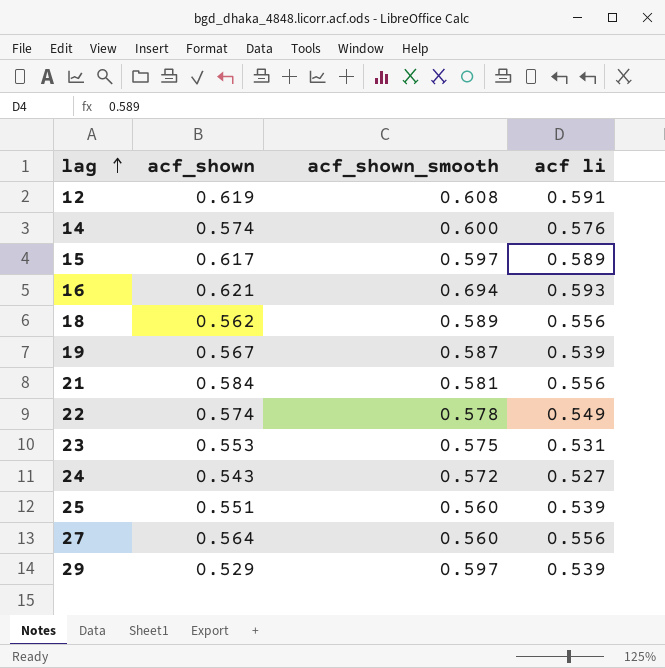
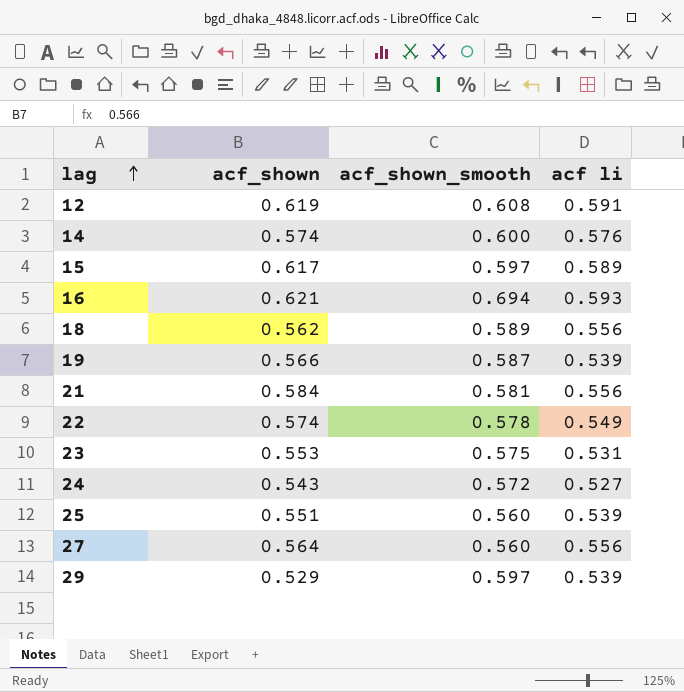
19 | acf_shown: 0.567 -> 0.566

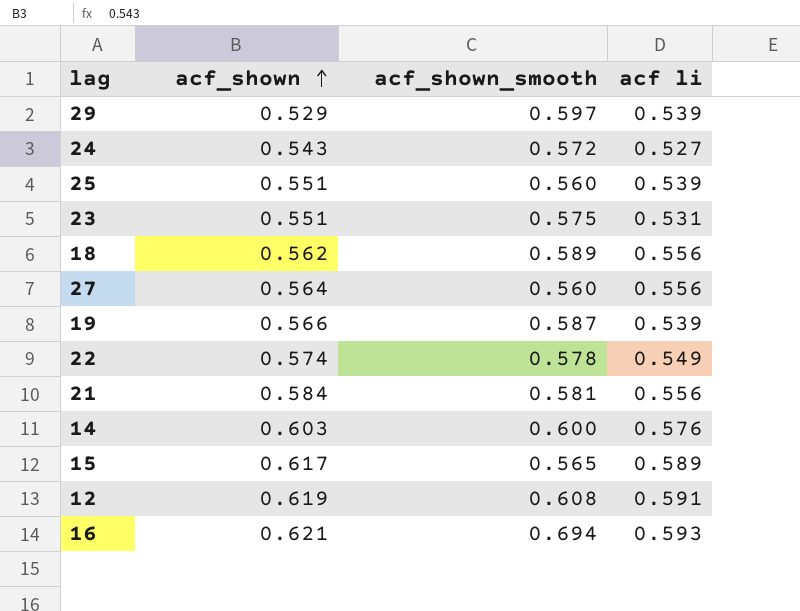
row order: lag ascending -> acf_shown ascending
23 | acf_shown: 0.553 -> 0.551
14 | acf_shown: 0.574 -> 0.603
15 | acf_shown_smooth: 0.597 -> 0.565

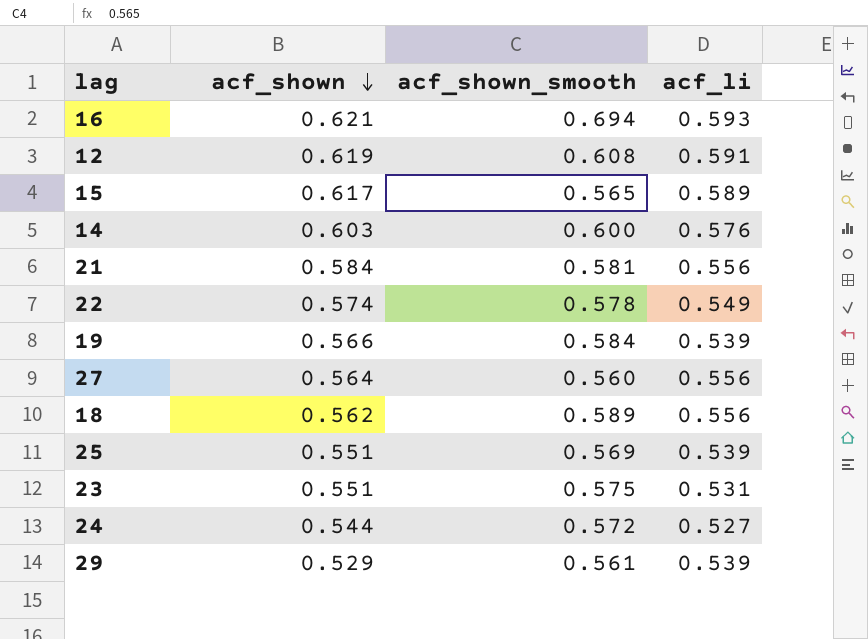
row order: acf_shown ascending -> acf_shown descending
column name: acf li -> acf_li
19 | acf_shown_smooth: 0.587 -> 0.584
25 | acf_shown_smooth: 0.560 -> 0.569
24 | acf_shown: 0.543 -> 0.544
29 | acf_shown_smooth: 0.597 -> 0.561

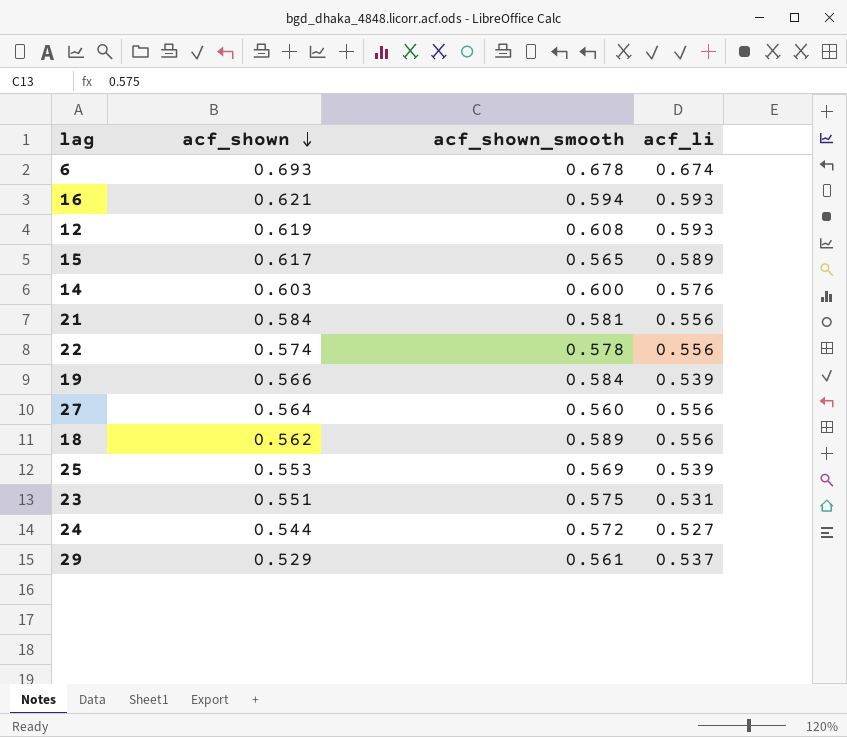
row 6: none -> 0.693 | 0.678 | 0.674
16 | acf_shown_smooth: 0.694 -> 0.594
12 | acf_li: 0.591 -> 0.593
22 | acf_li: 0.549 -> 0.556
25 | acf_shown: 0.551 -> 0.553
29 | acf_li: 0.539 -> 0.537

